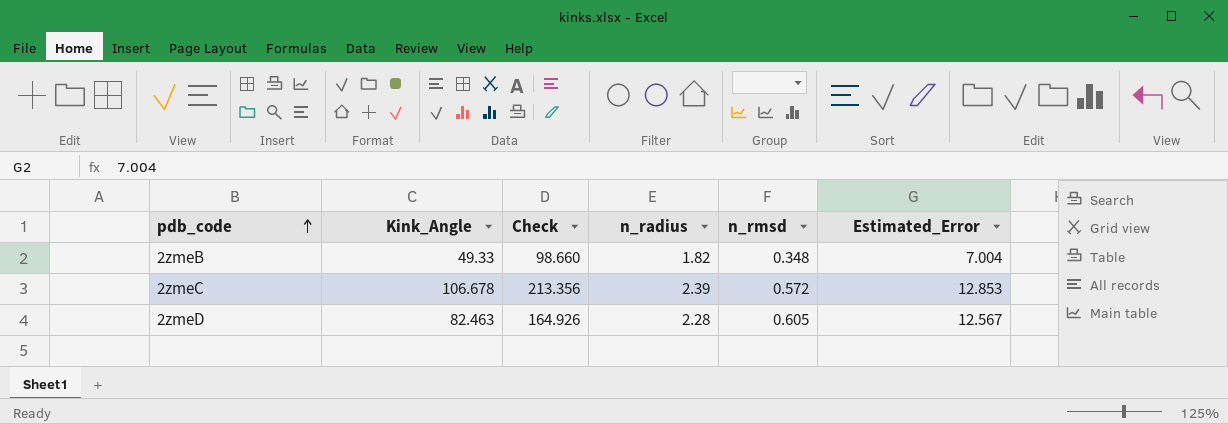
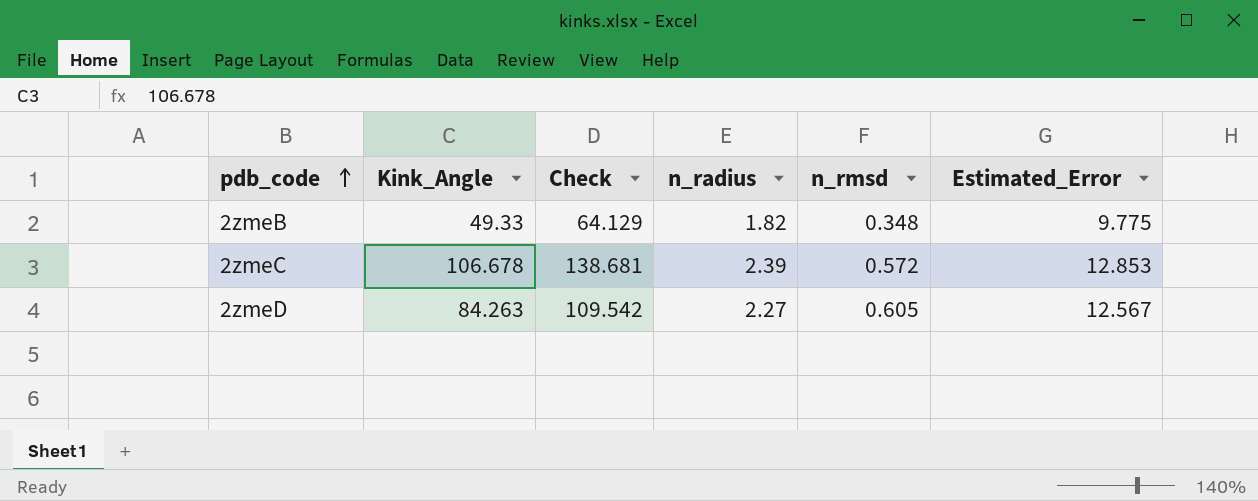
column Check | formula: [Kink_Angle] * 2 -> [Kink_Angle] * 1.3
2zmeB | Estimated_Error: 7.004 -> 9.775
2zmeD | Kink_Angle: 82.463 -> 84.263
2zmeD | n_radius: 2.28 -> 2.27

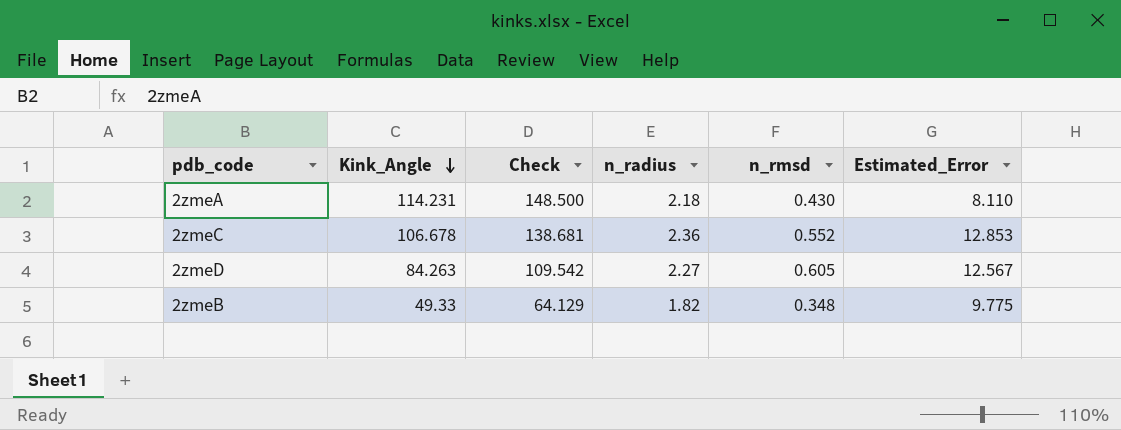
row order: pdb_code ascending -> Kink_Angle descending
row 2zmeA: none -> 114.231 | 148.500 | 2.18 | 0.430 | 8.110
2zmeC | n_radius: 2.39 -> 2.36
2zmeC | n_rmsd: 0.572 -> 0.552

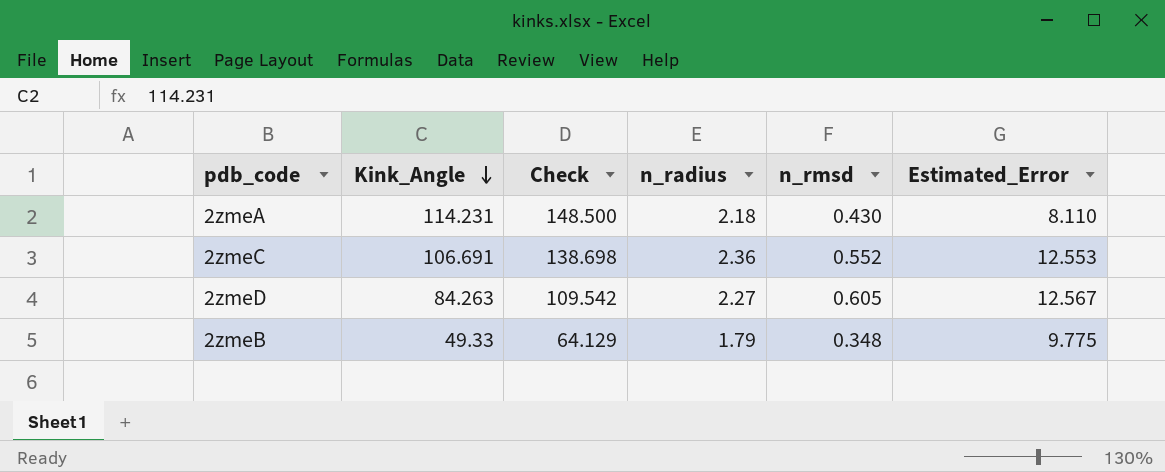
2zmeC | Kink_Angle: 106.678 -> 106.691
2zmeC | Check: 138.681 -> 138.698
2zmeC | Estimated_Error: 12.853 -> 12.553
2zmeB | n_radius: 1.82 -> 1.79

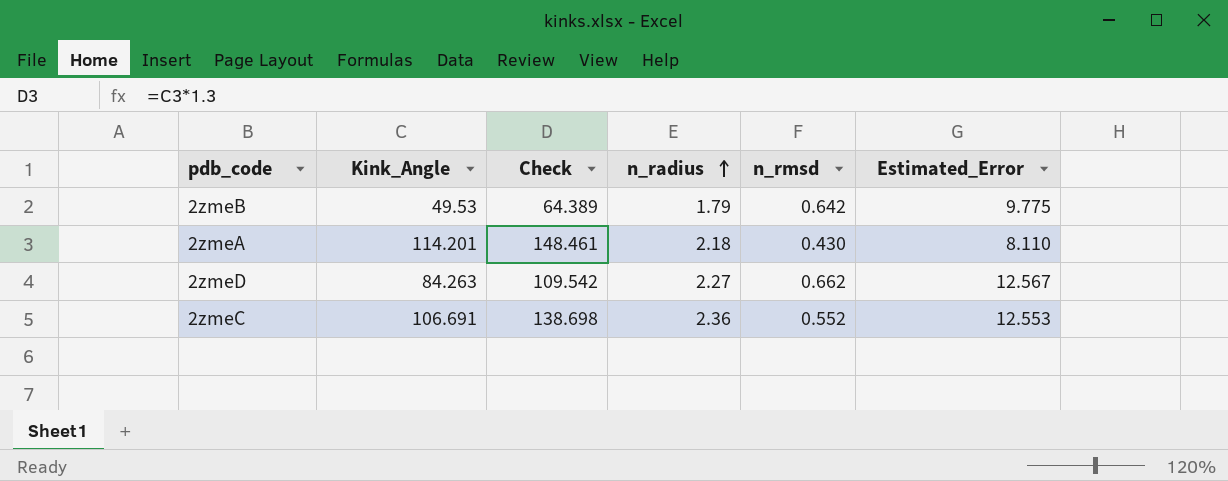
row order: Kink_Angle descending -> n_radius ascending
2zmeB | Kink_Angle: 49.33 -> 49.53
2zmeB | Check: 64.129 -> 64.389
2zmeB | n_rmsd: 0.348 -> 0.642
2zmeA | Kink_Angle: 114.231 -> 114.201
2zmeA | Check: 148.500 -> 148.461
2zmeD | n_rmsd: 0.605 -> 0.662

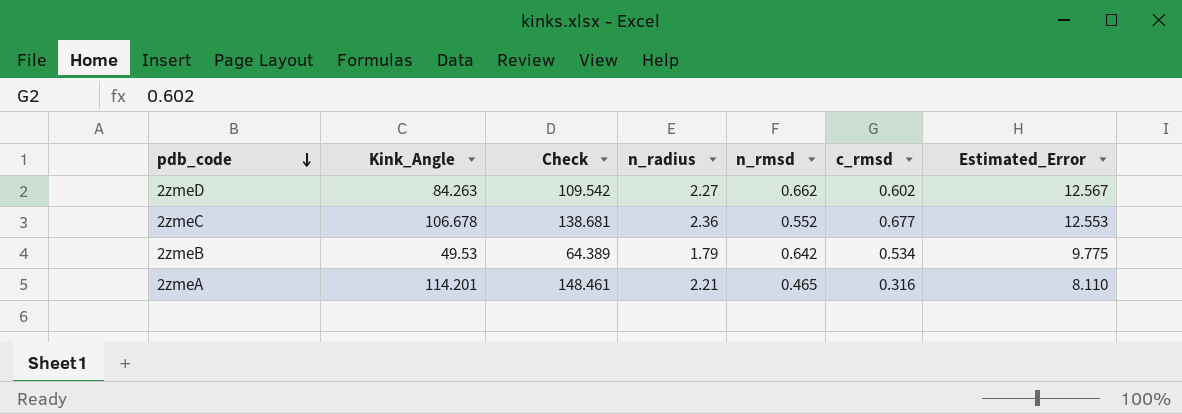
row order: n_radius ascending -> pdb_code descending
column c_rmsd | position: none -> 6
2zmeC | Kink_Angle: 106.691 -> 106.678
2zmeC | Check: 138.698 -> 138.681
2zmeA | n_radius: 2.18 -> 2.21
2zmeA | n_rmsd: 0.430 -> 0.465

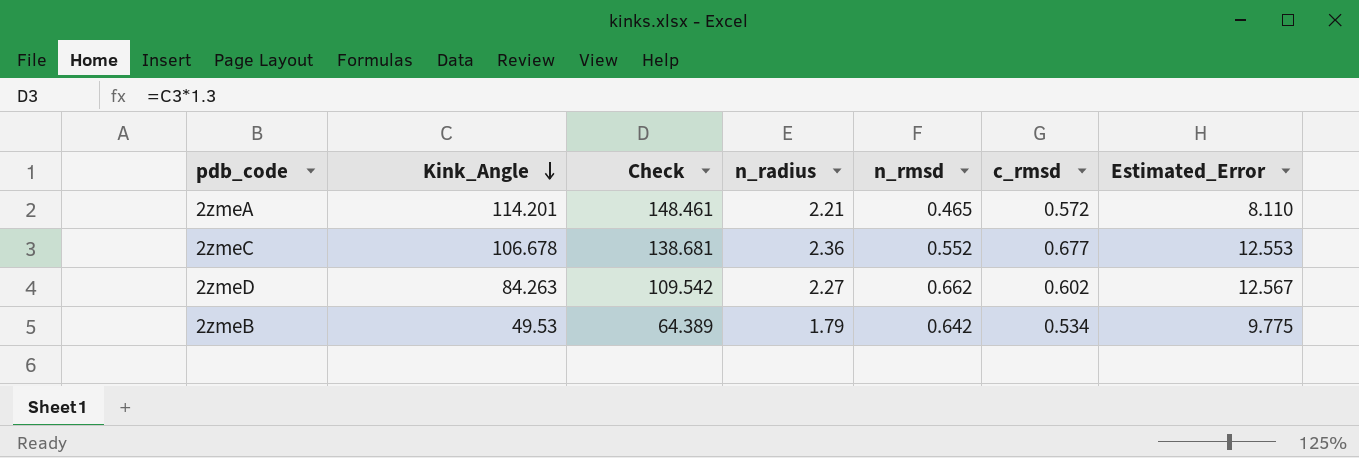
row order: pdb_code descending -> Kink_Angle descending
2zmeA | c_rmsd: 0.316 -> 0.572

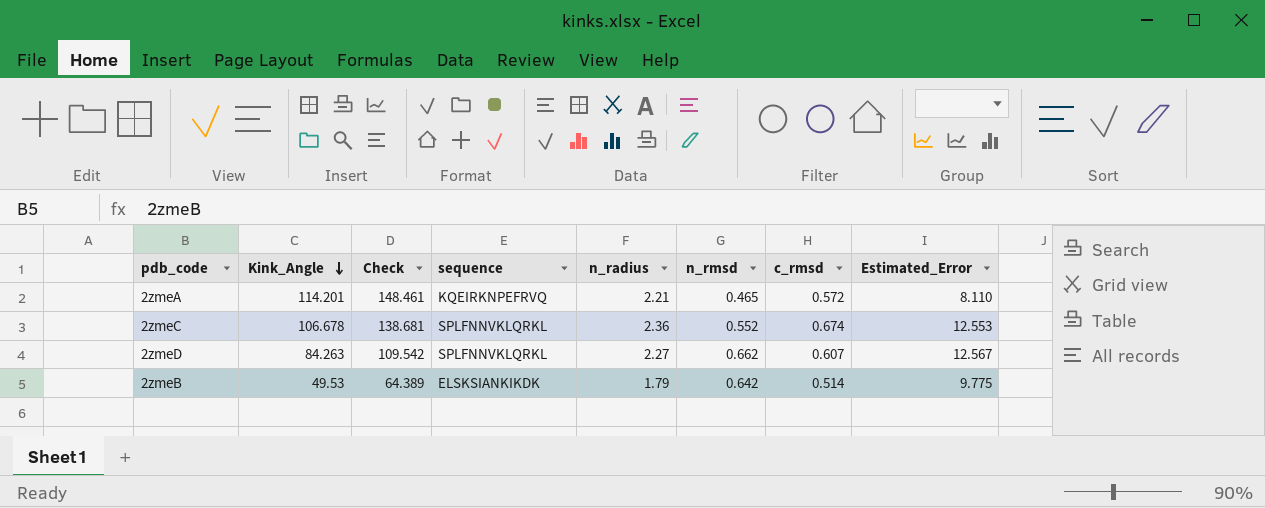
column sequence | position: none -> 4
2zmeC | c_rmsd: 0.677 -> 0.674
2zmeD | c_rmsd: 0.602 -> 0.607
2zmeB | c_rmsd: 0.534 -> 0.514

